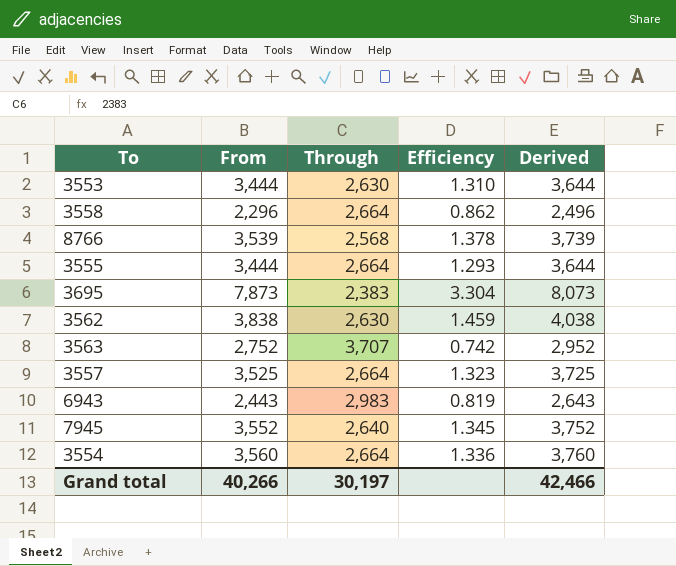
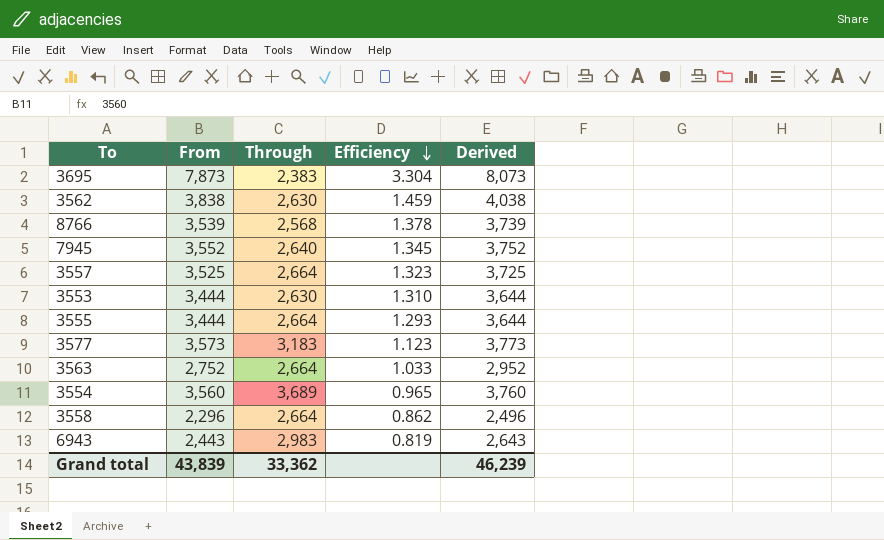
row order: none -> Efficiency descending
row 3577: none -> 3,573 | 3,183 | 1.123 | 3,773
3563 | Through: 3,707 -> 2,664
3563 | Efficiency: 0.742 -> 1.033
3554 | Through: 2,664 -> 3,689
3554 | Efficiency: 1.336 -> 0.965
Grand total | From: 40,266 -> 43,839
Grand total | Through: 30,197 -> 33,362
Grand total | Derived: 42,466 -> 46,239

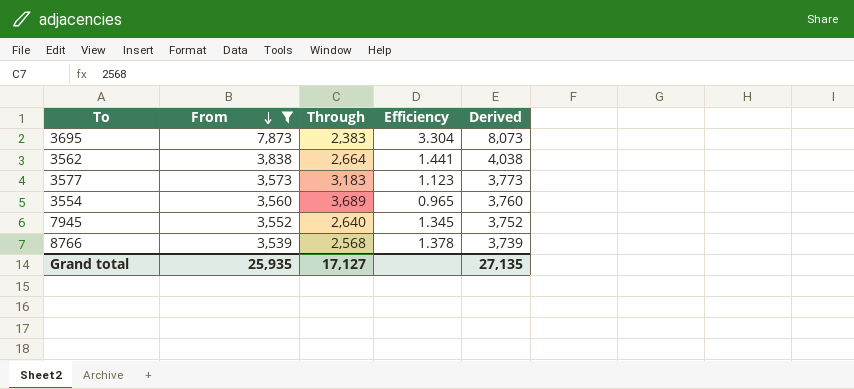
filter: none -> From >= 3,539
row order: Efficiency descending -> From descending
3562 | Through: 2,630 -> 2,664
3562 | Efficiency: 1.459 -> 1.441
Grand total | From: 43,839 -> 25,935
Grand total | Through: 33,362 -> 17,127
Grand total | Derived: 46,239 -> 27,135

